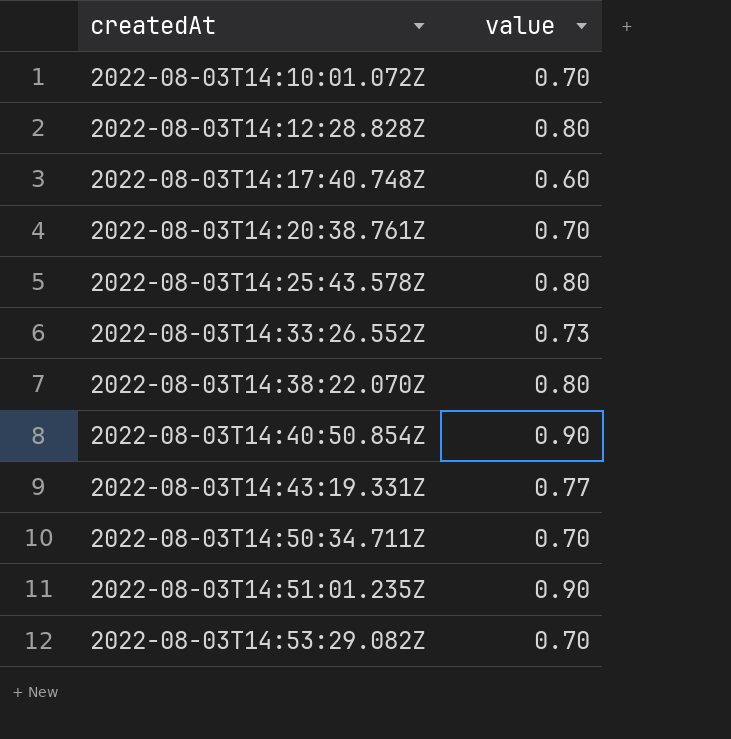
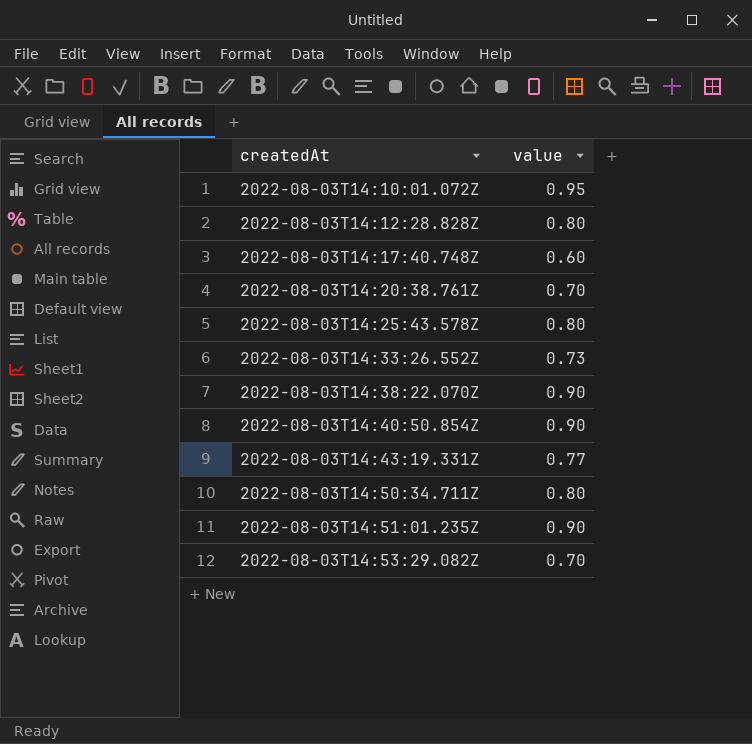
2022-08-03T14:10:01.072Z | value: 0.70 -> 0.95
2022-08-03T14:38:22.070Z | value: 0.80 -> 0.90
2022-08-03T14:50:34.711Z | value: 0.70 -> 0.80

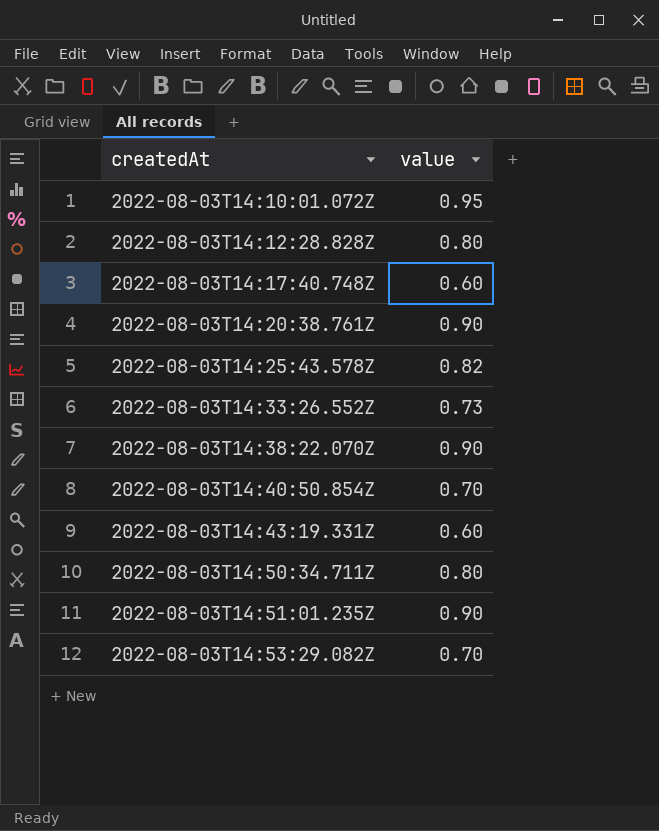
2022-08-03T14:20:38.761Z | value: 0.70 -> 0.90
2022-08-03T14:25:43.578Z | value: 0.80 -> 0.82
2022-08-03T14:40:50.854Z | value: 0.90 -> 0.70
2022-08-03T14:43:19.331Z | value: 0.77 -> 0.60

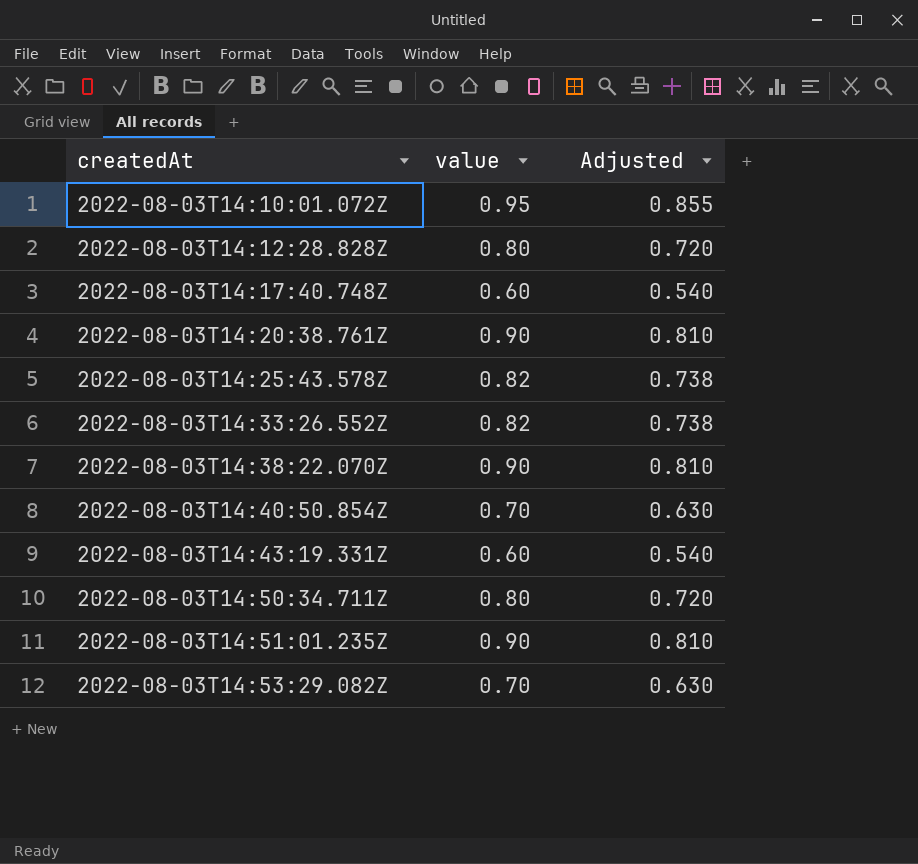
column Adjusted | formula: none -> [value] * 0.9
2022-08-03T14:33:26.552Z | value: 0.73 -> 0.82

